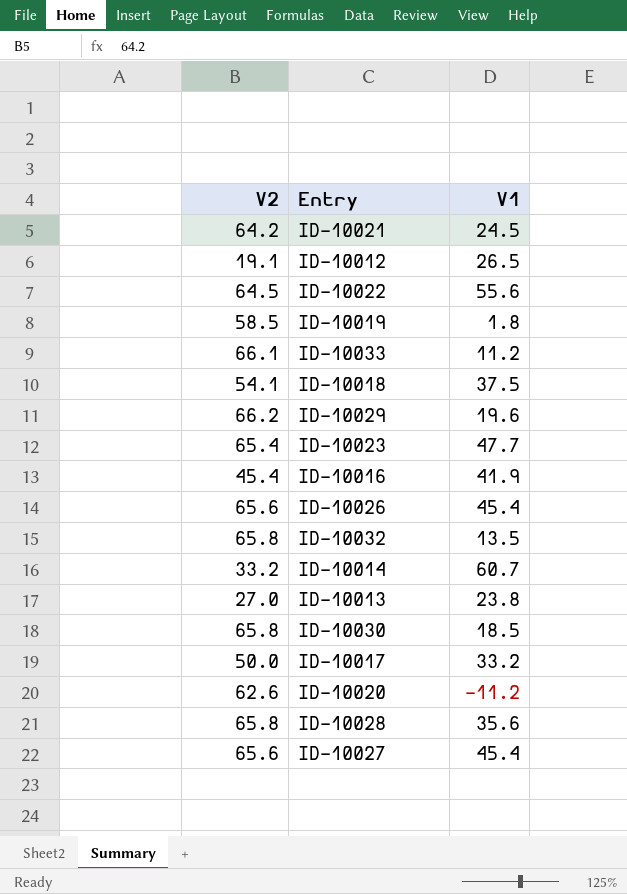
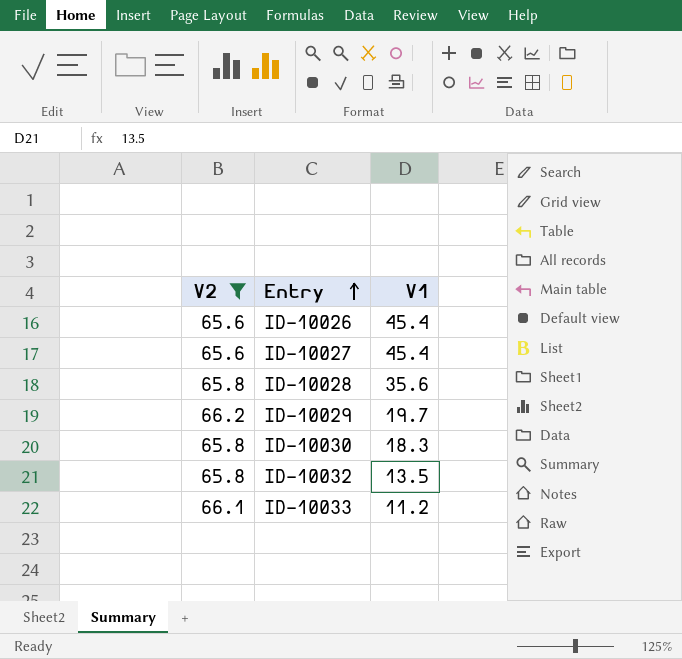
filter: none -> V2 >= 65.6
row order: none -> Entry ascending
ID-10029 | V1: 19.6 -> 19.7
ID-10030 | V1: 18.5 -> 18.3

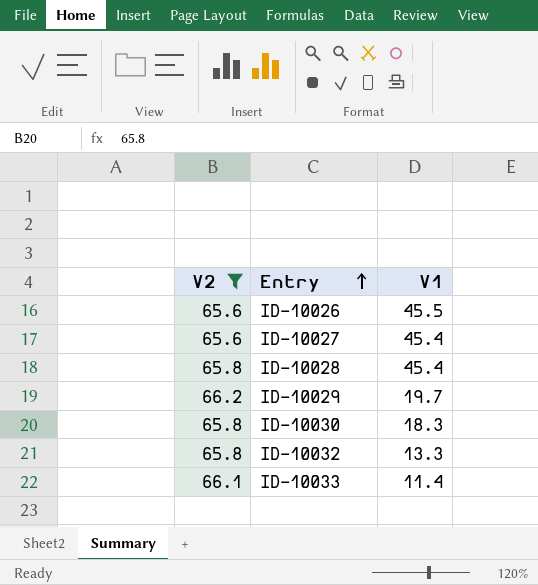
ID-10026 | V1: 45.4 -> 45.5
ID-10028 | V1: 35.6 -> 45.4
ID-10032 | V1: 13.5 -> 13.3
ID-10033 | V1: 11.2 -> 11.4

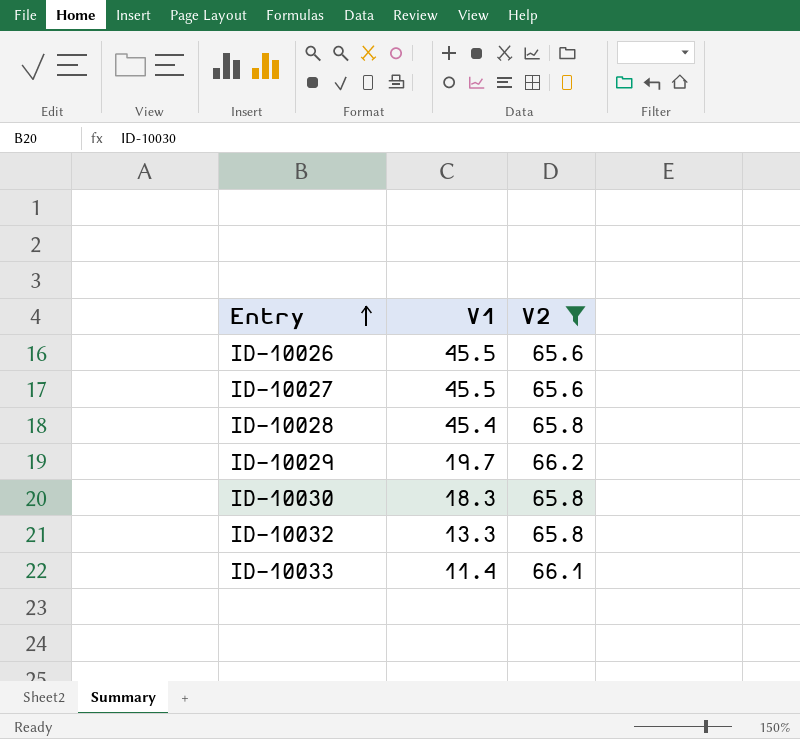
column V2 | position: 1 -> 3
ID-10027 | V1: 45.4 -> 45.5

